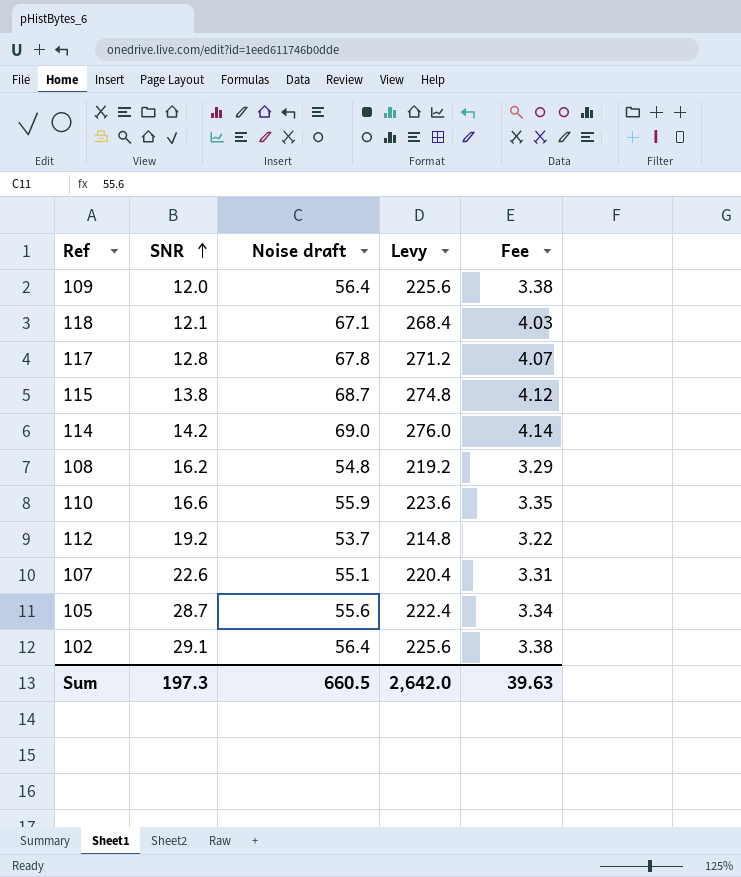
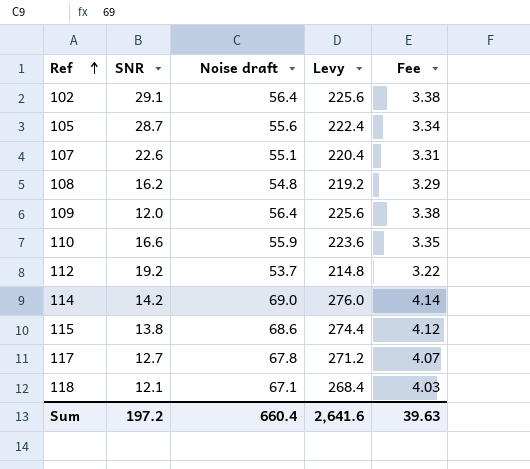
row order: SNR ascending -> Ref ascending
115 | Noise draft: 68.7 -> 68.6
115 | Levy: 274.8 -> 274.4
117 | SNR: 12.8 -> 12.7
Sum | SNR: 197.3 -> 197.2
Sum | Noise draft: 660.5 -> 660.4
Sum | Levy: 2,642.0 -> 2,641.6

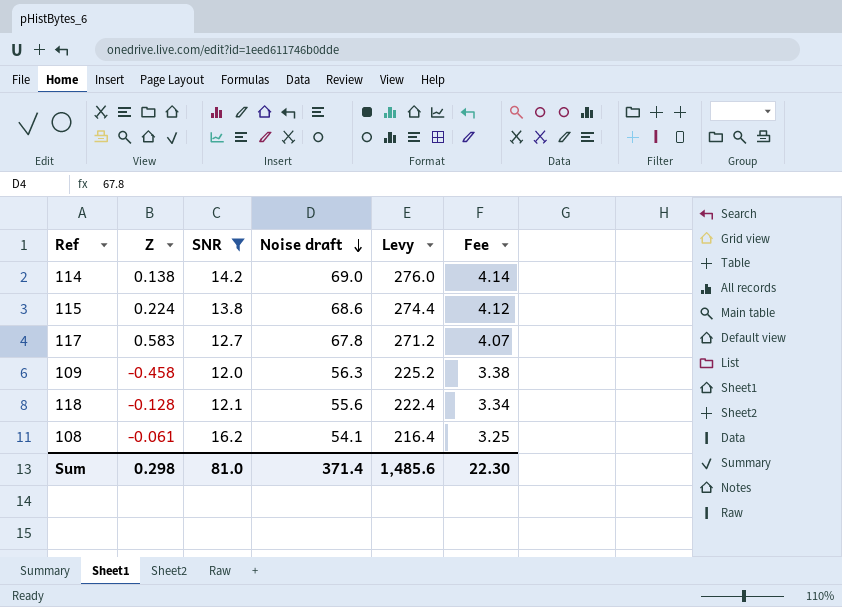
filter: none -> SNR <= 16.2
row order: Ref ascending -> Noise draft descending
column Z | position: none -> 2
109 | Noise draft: 56.4 -> 56.3
109 | Levy: 225.6 -> 225.2
118 | Noise draft: 67.1 -> 55.6
118 | Levy: 268.4 -> 222.4
118 | Fee: 4.03 -> 3.34
108 | Noise draft: 54.8 -> 54.1
108 | Levy: 219.2 -> 216.4
108 | Fee: 3.29 -> 3.25
Sum | SNR: 197.2 -> 81.0
Sum | Noise draft: 660.4 -> 371.4
Sum | Levy: 2,641.6 -> 1,485.6
Sum | Fee: 39.63 -> 22.30

